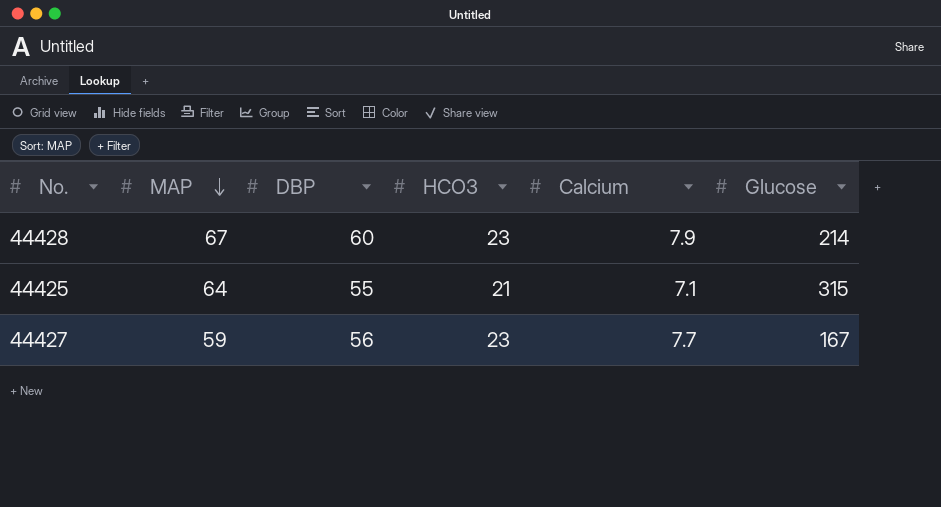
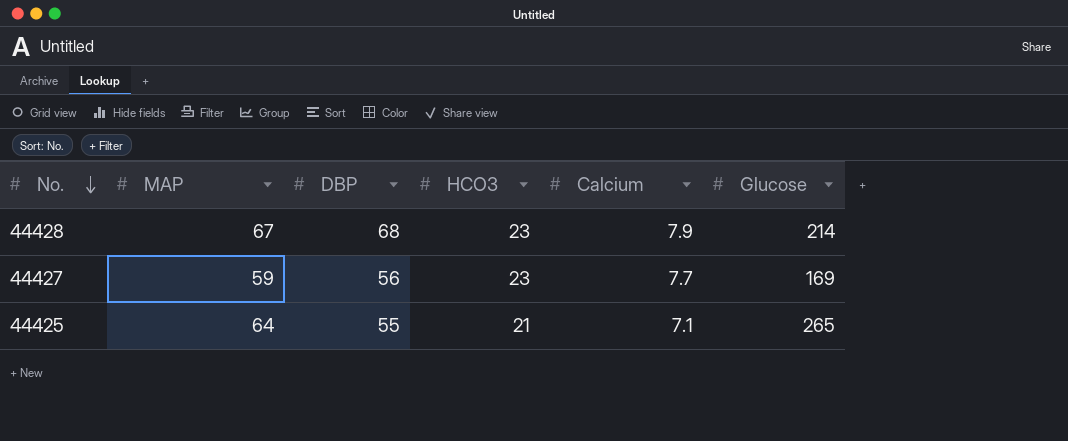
row order: MAP descending -> No. descending
44428 | DBP: 60 -> 68
44427 | Glucose: 167 -> 169
44425 | Glucose: 315 -> 265

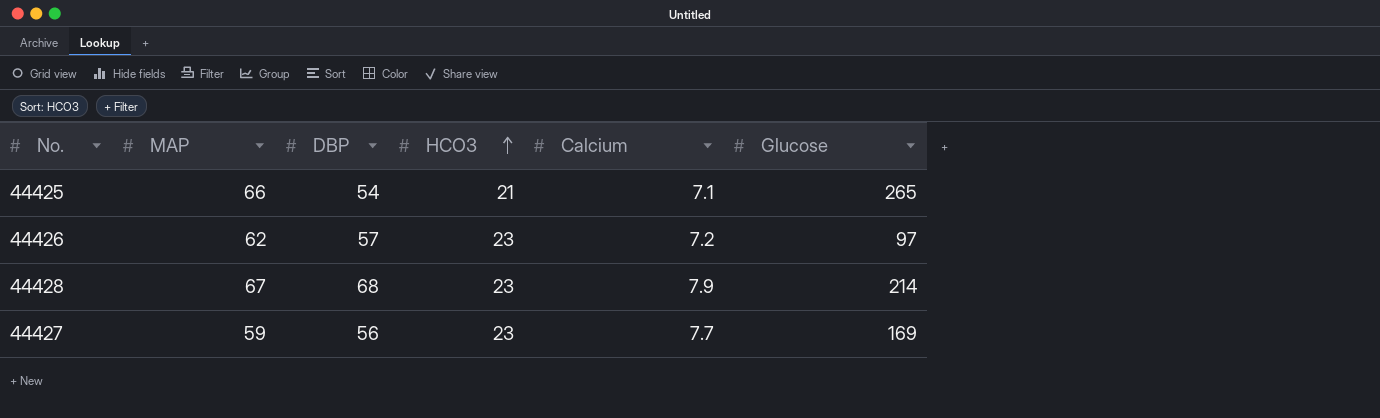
row order: No. descending -> HCO3 ascending
44425 | MAP: 64 -> 66
44425 | DBP: 55 -> 54
row 44426: none -> 62 | 57 | 23 | 7.2 | 97

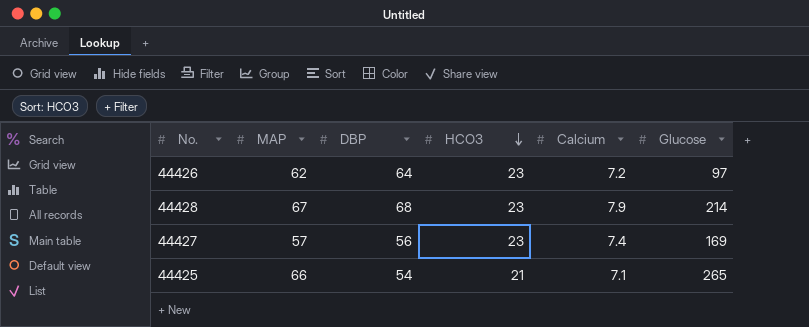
row order: HCO3 ascending -> HCO3 descending
44426 | DBP: 57 -> 64
44427 | MAP: 59 -> 57
44427 | Calcium: 7.7 -> 7.4

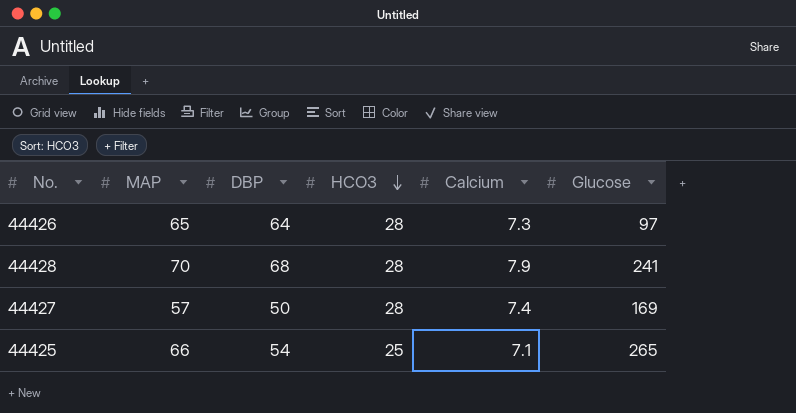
44426 | MAP: 62 -> 65
44426 | HCO3: 23 -> 28
44426 | Calcium: 7.2 -> 7.3
44428 | MAP: 67 -> 70
44428 | HCO3: 23 -> 28
44428 | Glucose: 214 -> 241
44427 | DBP: 56 -> 50
44427 | HCO3: 23 -> 28
44425 | HCO3: 21 -> 25

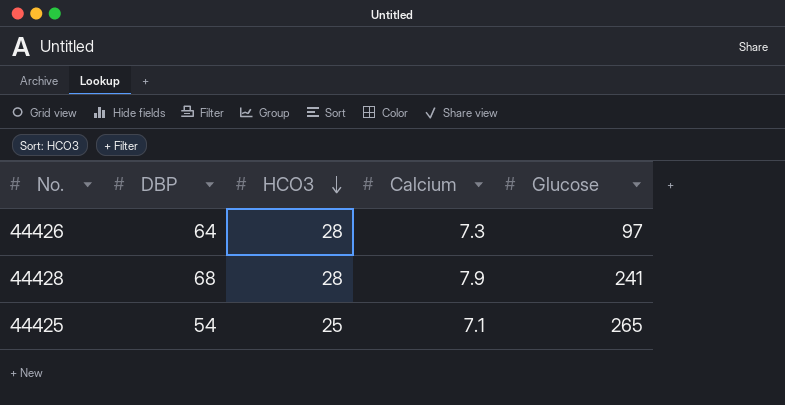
column MAP | position: 2 -> none
row 44427: 57 | 50 | 28 | 7.4 | 169 -> none

